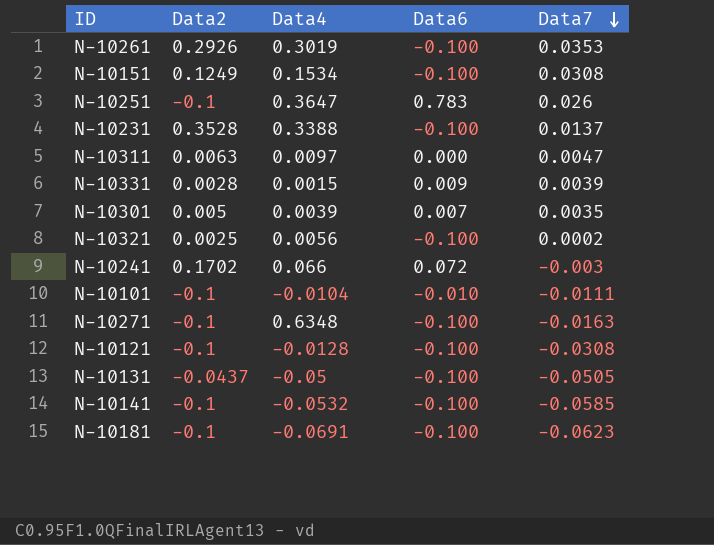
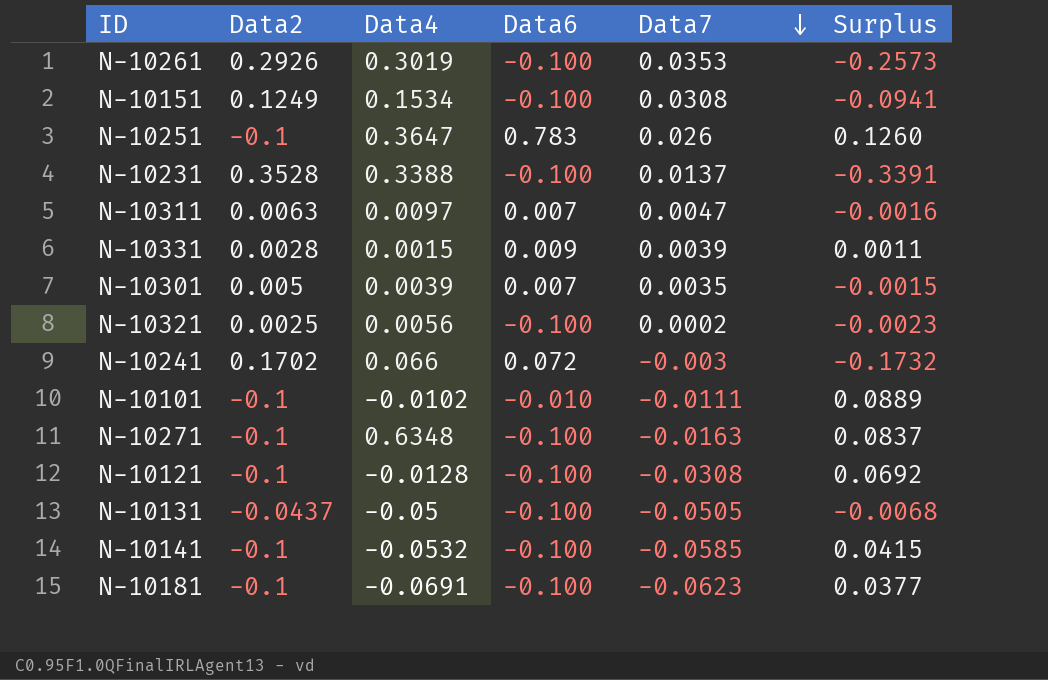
column Surplus | formula: none -> [Data7] - [Data2]
N-10311 | Data6: 0.000 -> 0.007
N-10101 | Data4: -0.0104 -> -0.0102

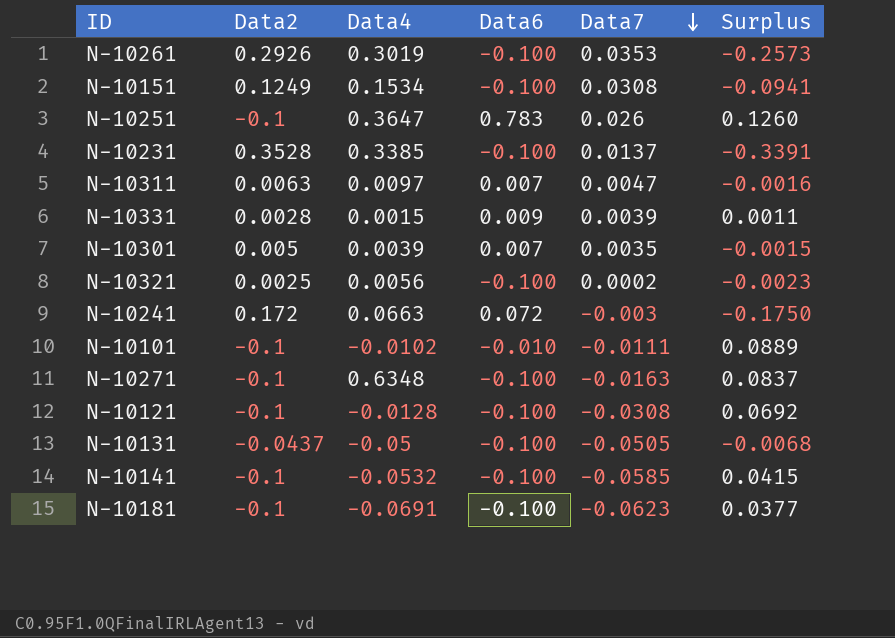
N-10231 | Data4: 0.3388 -> 0.3385
N-10241 | Data2: 0.1702 -> 0.172
N-10241 | Data4: 0.066 -> 0.0663
N-10241 | Surplus: -0.1732 -> -0.1750

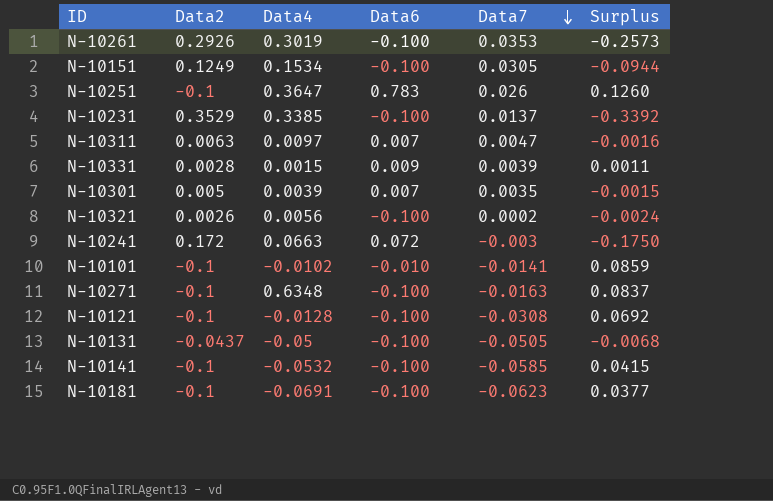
N-10151 | Data7: 0.0308 -> 0.0305
N-10151 | Surplus: -0.0941 -> -0.0944
N-10231 | Data2: 0.3528 -> 0.3529
N-10231 | Surplus: -0.3391 -> -0.3392
N-10321 | Data2: 0.0025 -> 0.0026
N-10321 | Surplus: -0.0023 -> -0.0024
N-10101 | Data7: -0.0111 -> -0.0141
N-10101 | Surplus: 0.0889 -> 0.0859

